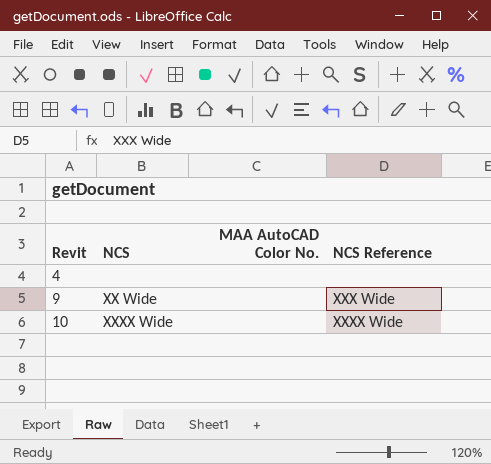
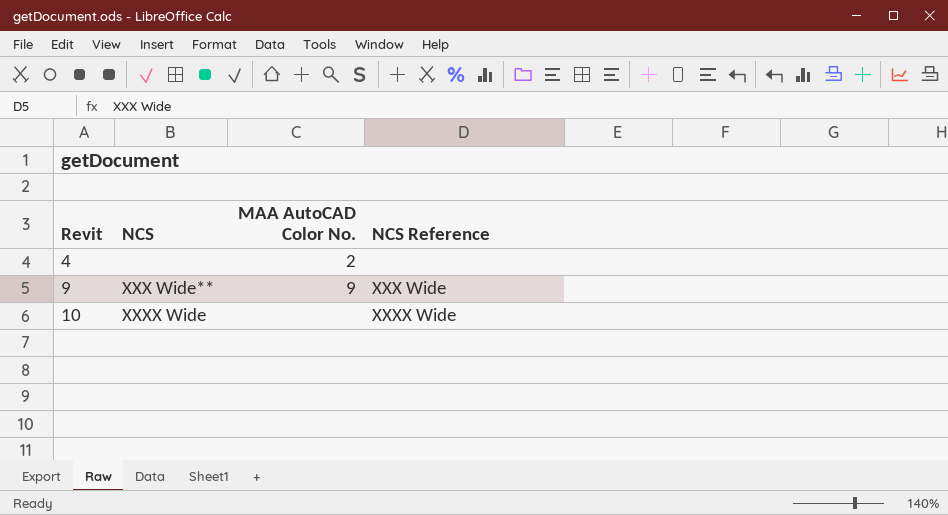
4 | MAA AutoCAD Color No.: none -> 2
9 | NCS: XX Wide -> XXX Wide**
9 | MAA AutoCAD Color No.: none -> 9

